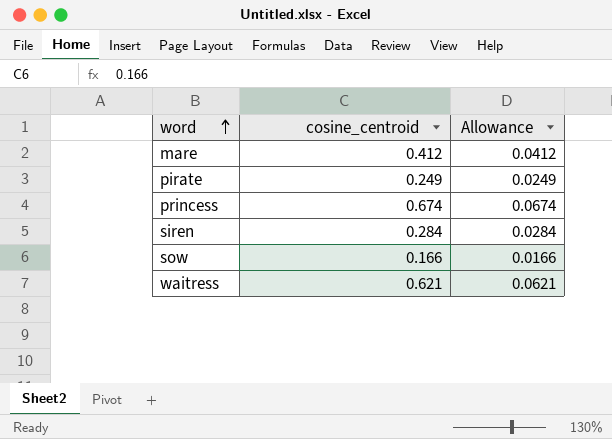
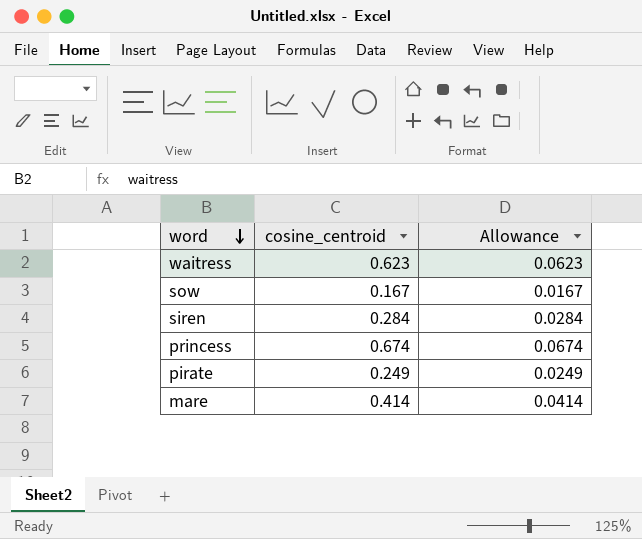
row order: word ascending -> word descending
waitress | cosine_centroid: 0.621 -> 0.623
waitress | Allowance: 0.0621 -> 0.0623
sow | cosine_centroid: 0.166 -> 0.167
sow | Allowance: 0.0166 -> 0.0167
mare | cosine_centroid: 0.412 -> 0.414
mare | Allowance: 0.0412 -> 0.0414

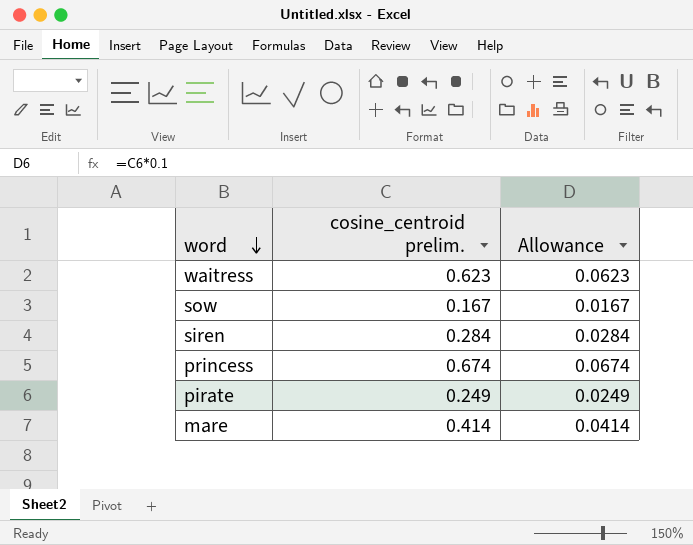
column name: cosine_centroid -> cosine_centroid prelim.

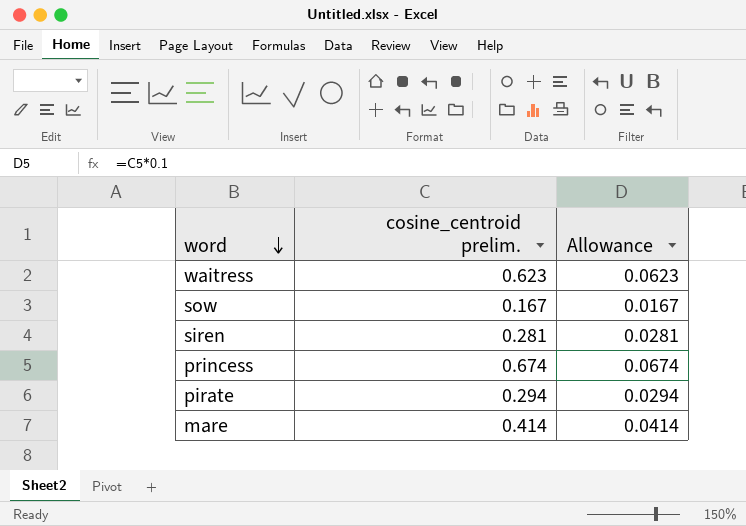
siren | cosine_centroid prelim.: 0.284 -> 0.281
siren | Allowance: 0.0284 -> 0.0281
pirate | cosine_centroid prelim.: 0.249 -> 0.294
pirate | Allowance: 0.0249 -> 0.0294

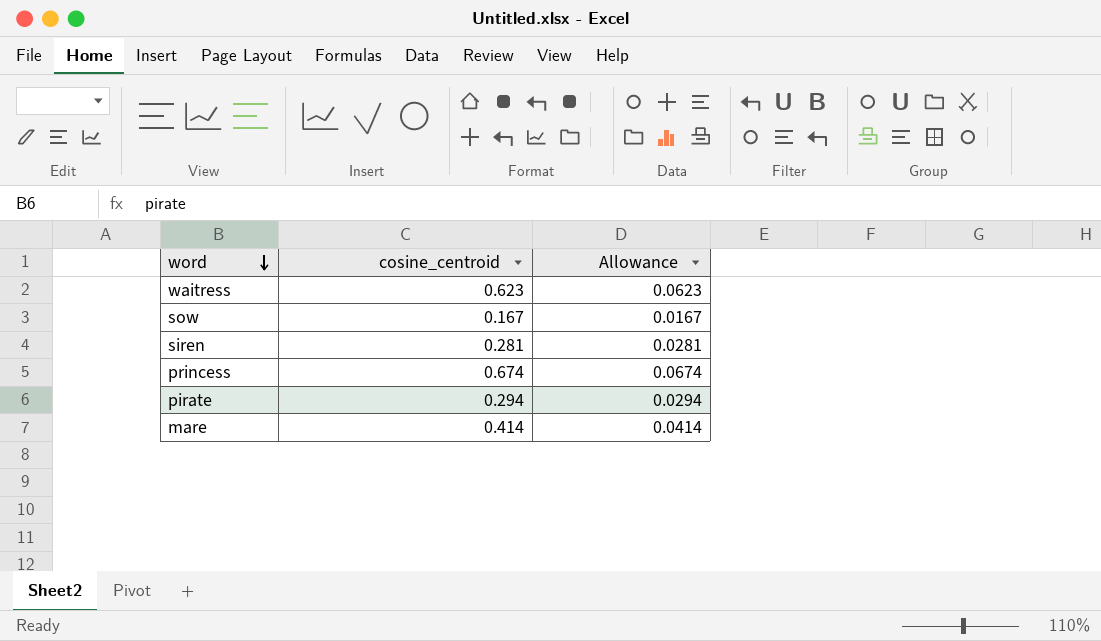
column name: cosine_centroid prelim. -> cosine_centroid

